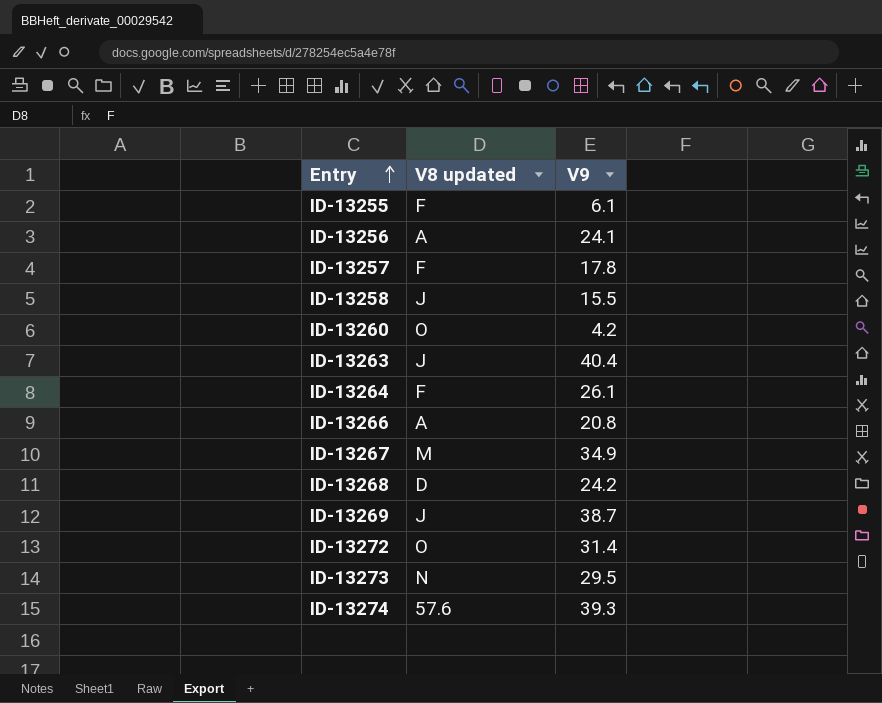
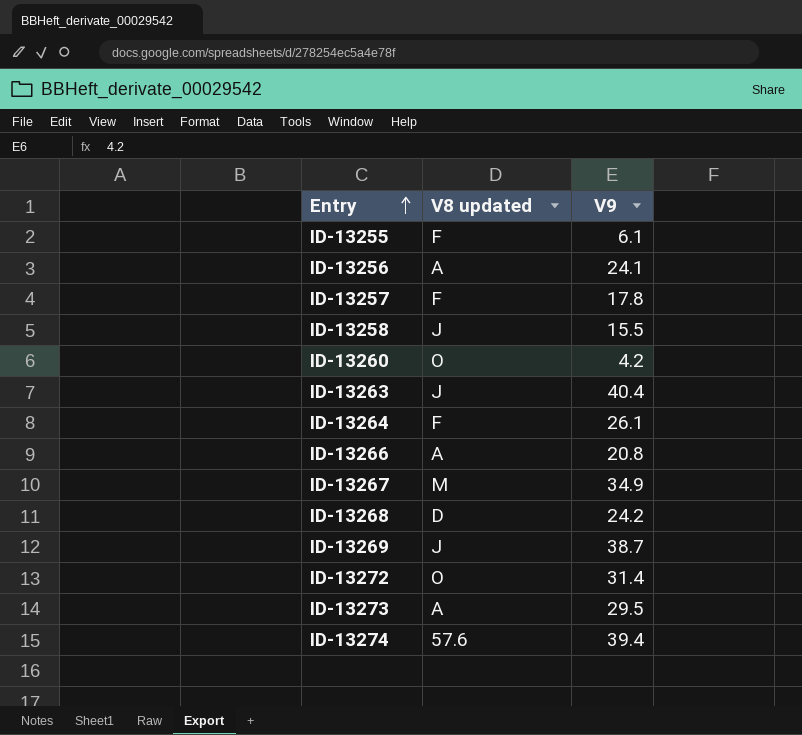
ID-13273 | V8 updated: N -> A
ID-13274 | V9: 39.3 -> 39.4

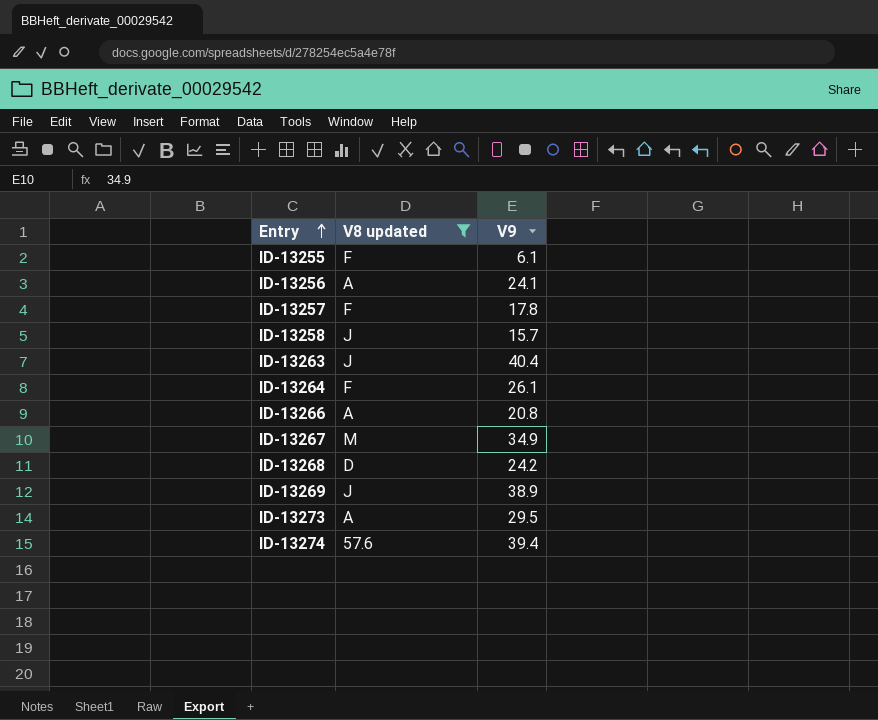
filter: none -> V8 updated != O
ID-13258 | V9: 15.5 -> 15.7
ID-13269 | V9: 38.7 -> 38.9

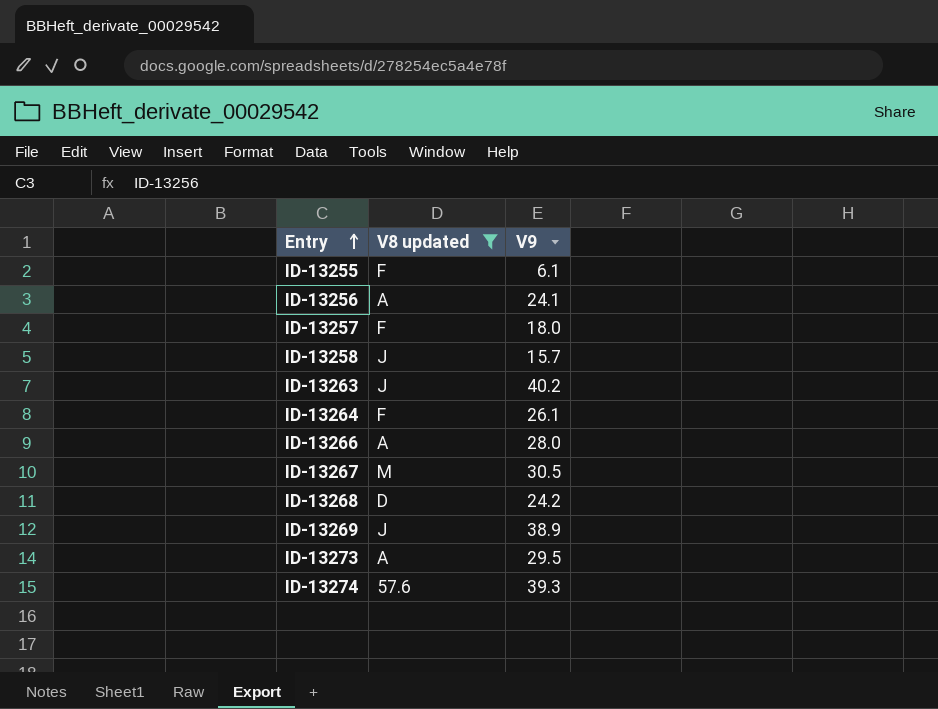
ID-13257 | V9: 17.8 -> 18.0
ID-13263 | V9: 40.4 -> 40.2
ID-13266 | V9: 20.8 -> 28.0
ID-13267 | V9: 34.9 -> 30.5
ID-13274 | V9: 39.4 -> 39.3

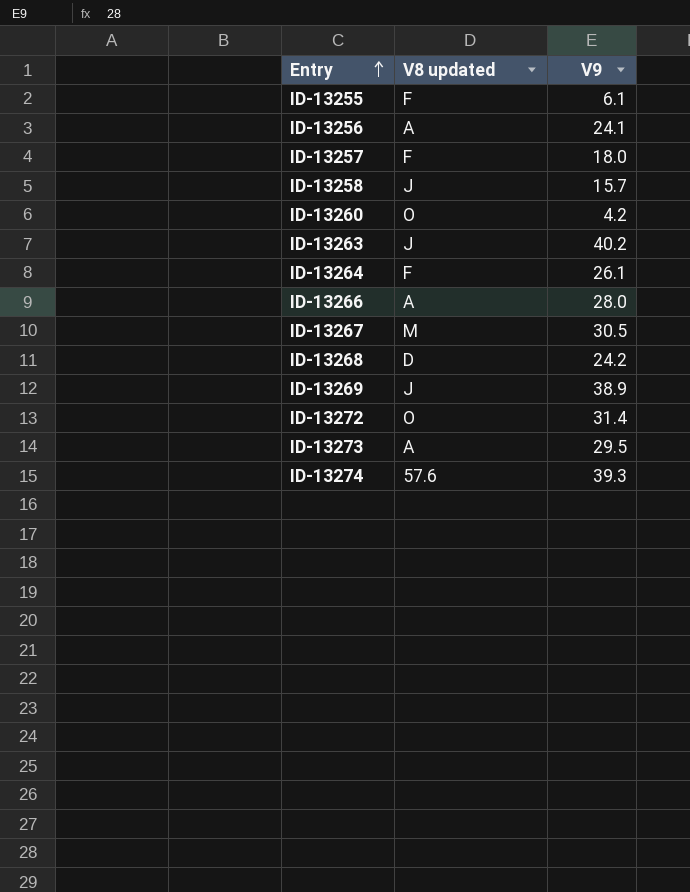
filter: V8 updated != O -> none

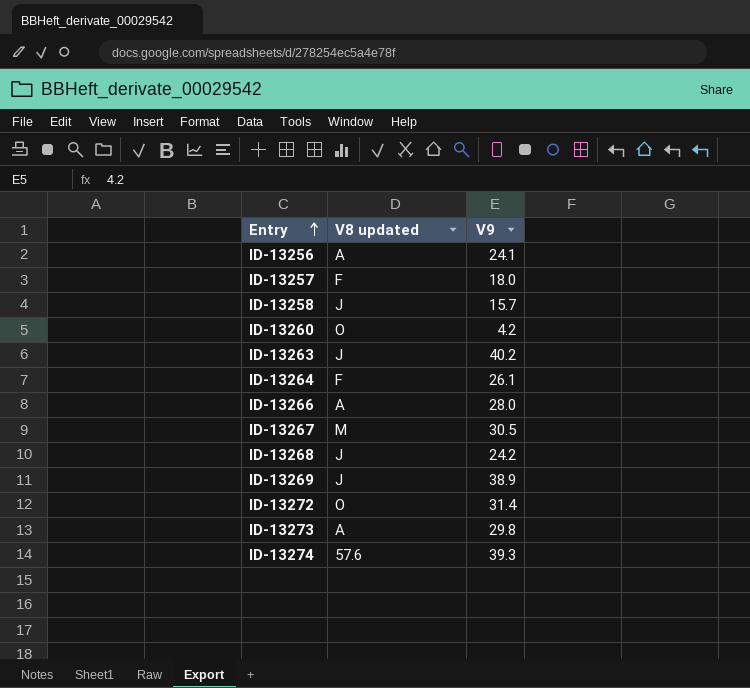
row ID-13255: F | 6.1 -> none
ID-13268 | V8 updated: D -> J
ID-13273 | V9: 29.5 -> 29.8

